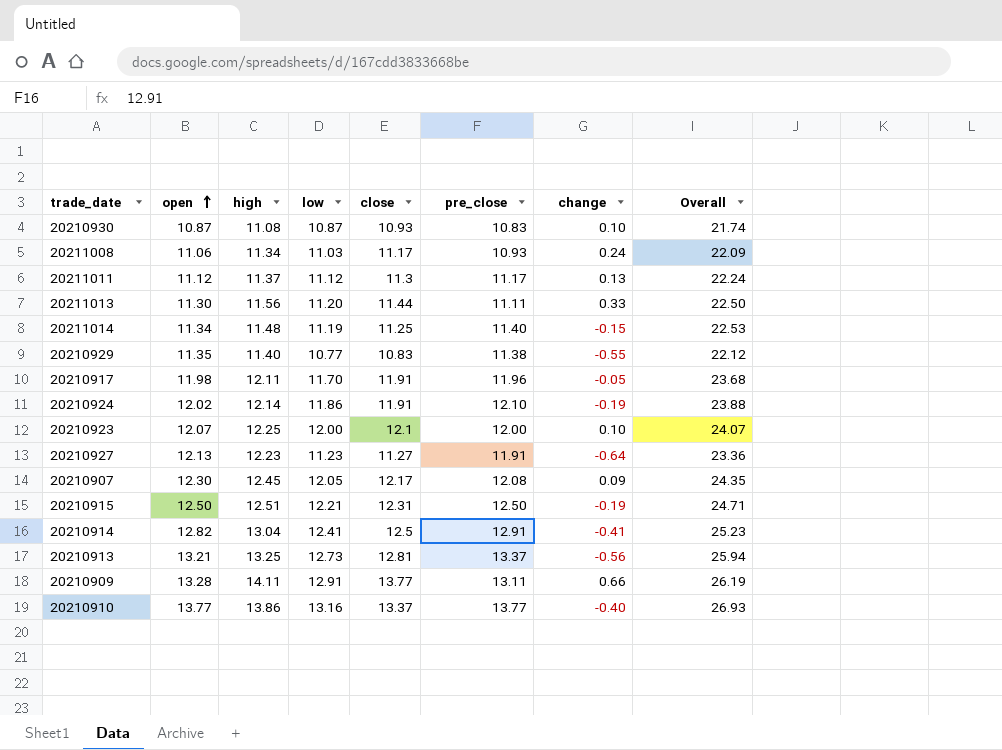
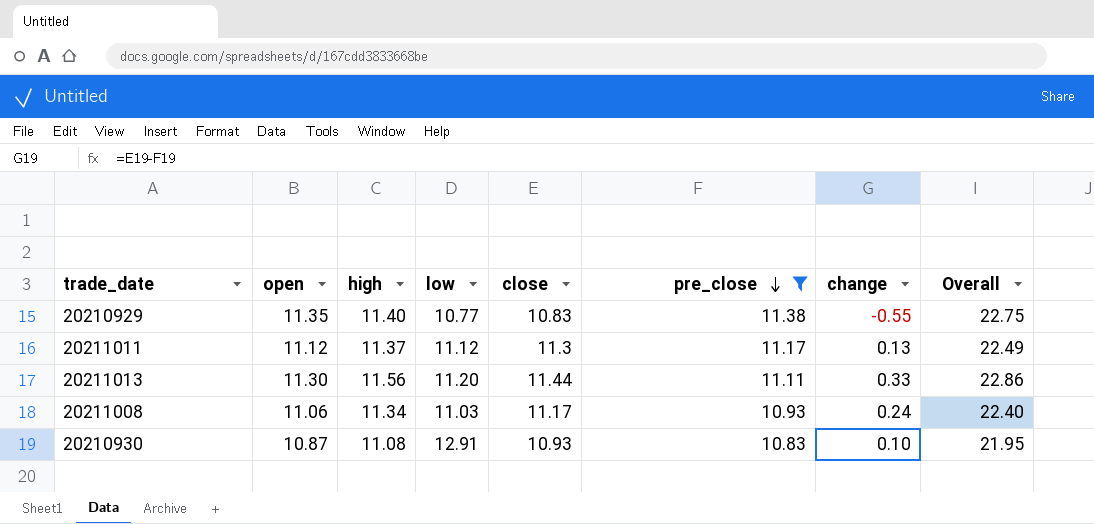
filter: none -> pre_close <= 11.38
row order: open ascending -> pre_close descending
column Overall | formula: [open] + [low] -> [open] + [high]
20210930 | low: 10.87 -> 12.91

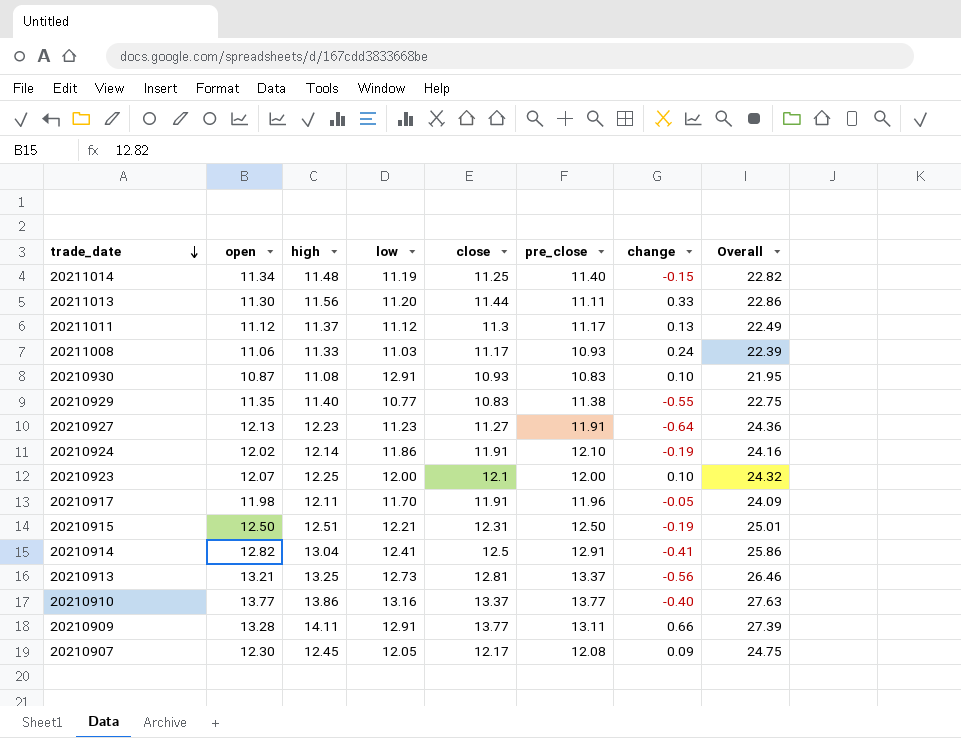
filter: pre_close <= 11.38 -> none
row order: pre_close descending -> trade_date descending
20211008 | high: 11.34 -> 11.33
20211008 | Overall: 22.40 -> 22.39

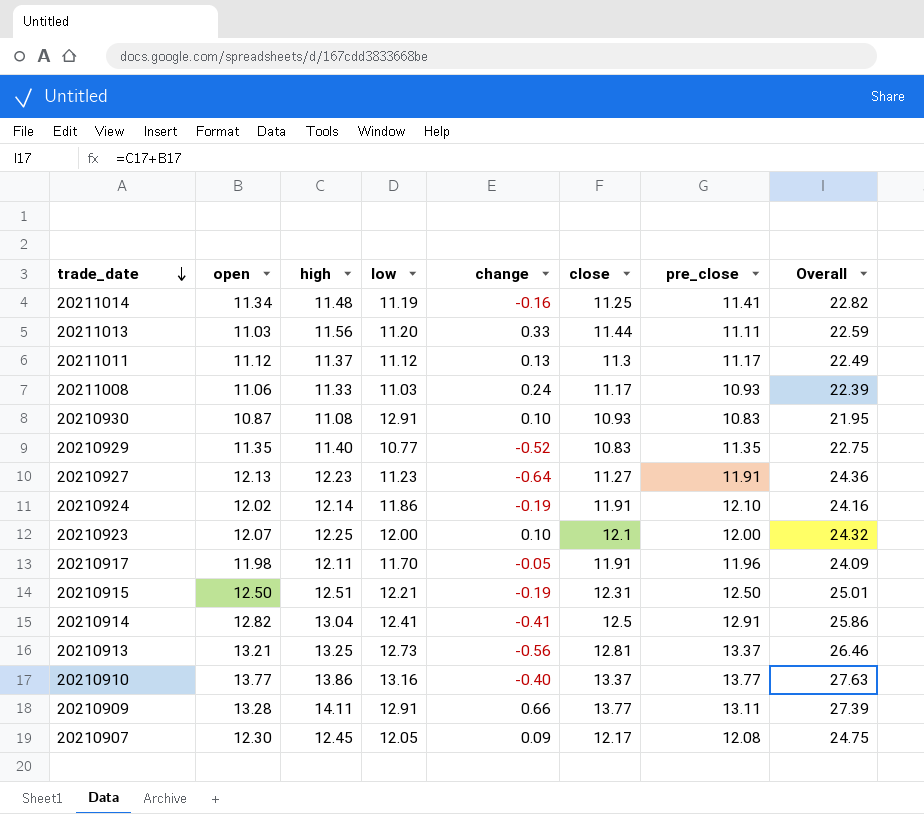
column change | position: 7 -> 5
20211014 | change: -0.15 -> -0.16
20211014 | pre_close: 11.40 -> 11.41
20211013 | open: 11.30 -> 11.03
20211013 | Overall: 22.86 -> 22.59
20210929 | change: -0.55 -> -0.52
20210929 | pre_close: 11.38 -> 11.35

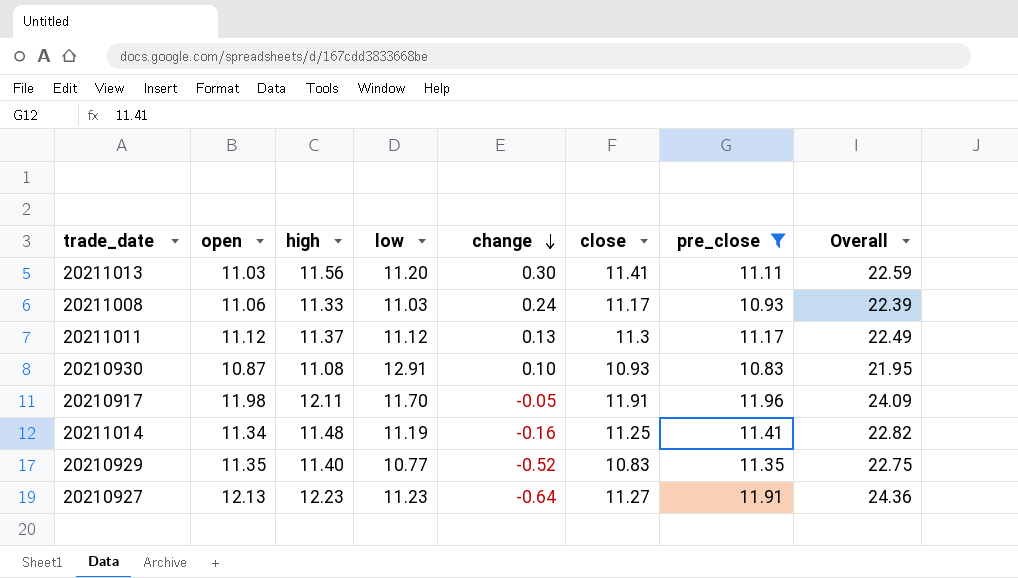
filter: none -> pre_close <= 11.96
row order: trade_date descending -> change descending
20211013 | change: 0.33 -> 0.30
20211013 | close: 11.44 -> 11.41

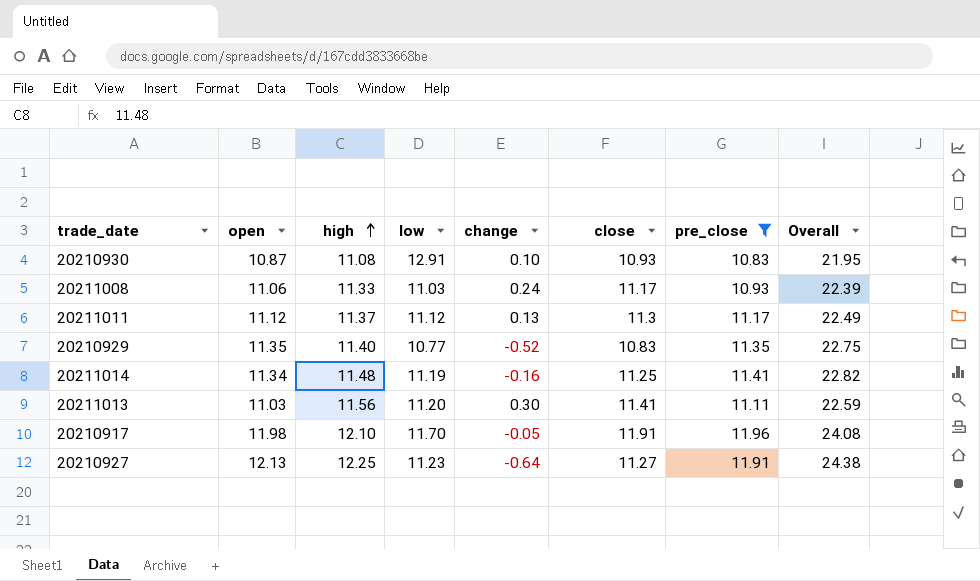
row order: change descending -> high ascending
20210917 | high: 12.11 -> 12.10
20210917 | Overall: 24.09 -> 24.08
20210927 | high: 12.23 -> 12.25
20210927 | Overall: 24.36 -> 24.38

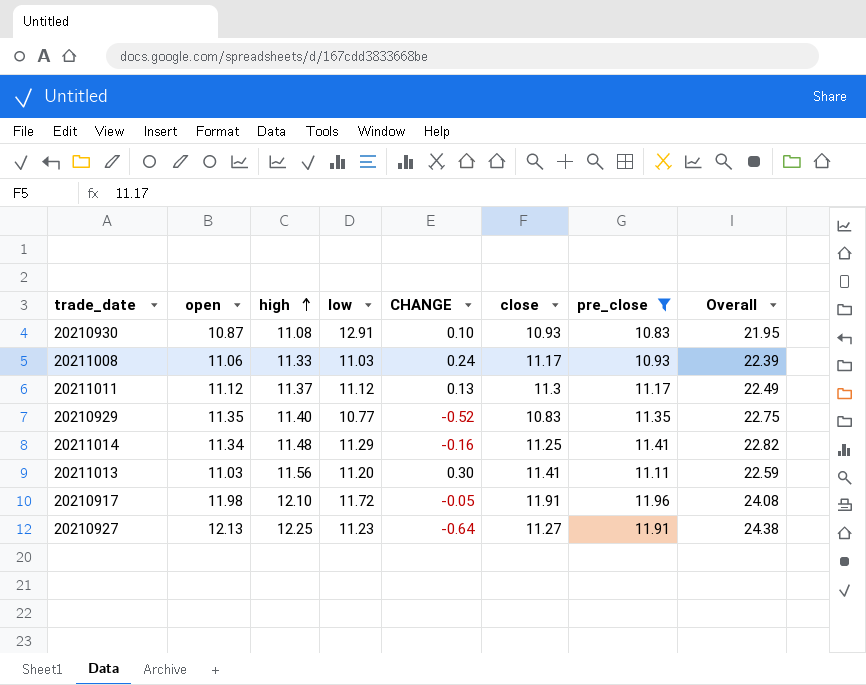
column name: change -> CHANGE
20211014 | low: 11.19 -> 11.29
20210917 | low: 11.70 -> 11.72

